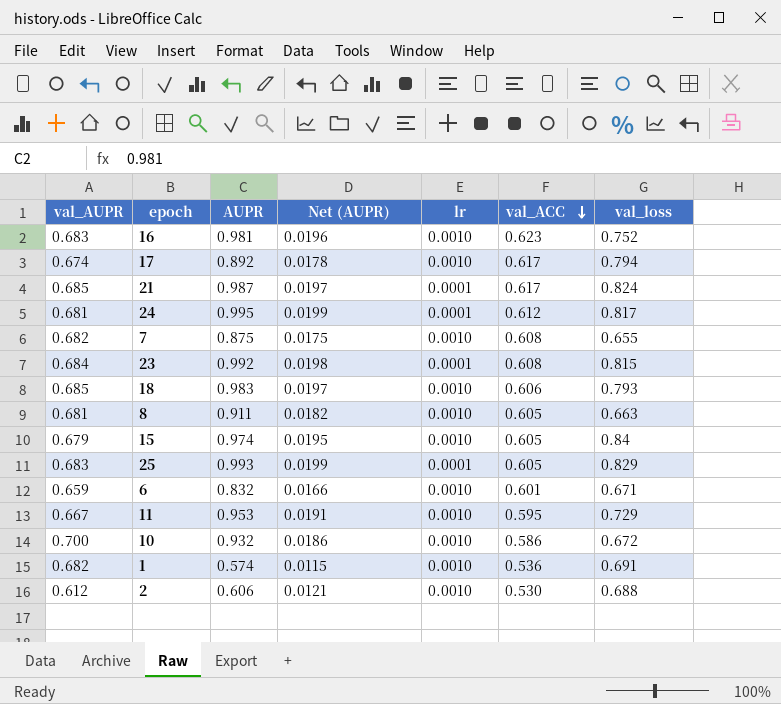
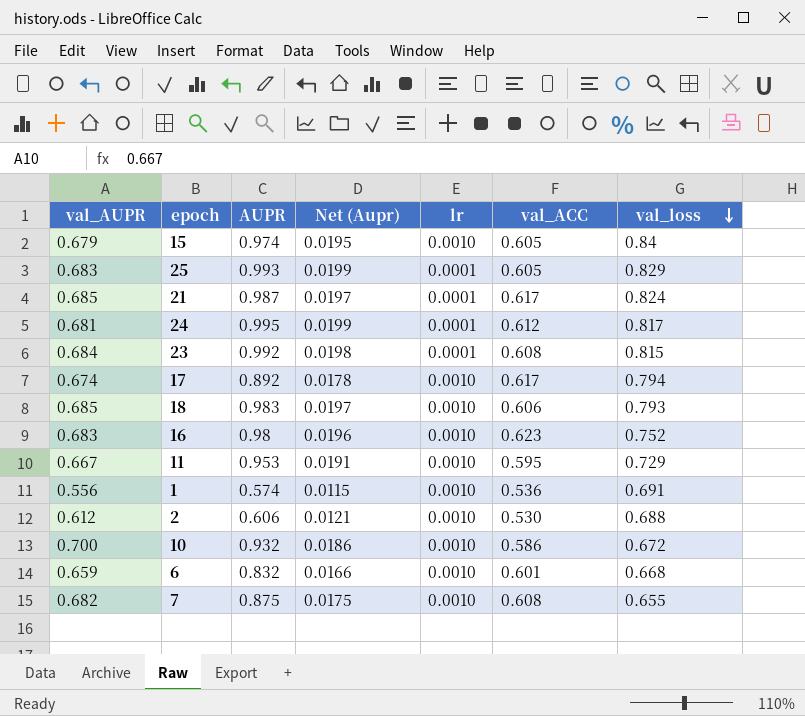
row order: val_ACC descending -> val_loss descending
column name: Net (AUPR) -> Net (Aupr)
row 8: 0.681 | 0.911 | 0.0182 | 0.0010 | 0.605 | 0.663 -> none
16 | AUPR: 0.981 -> 0.98
1 | val_AUPR: 0.682 -> 0.556
6 | val_loss: 0.671 -> 0.668

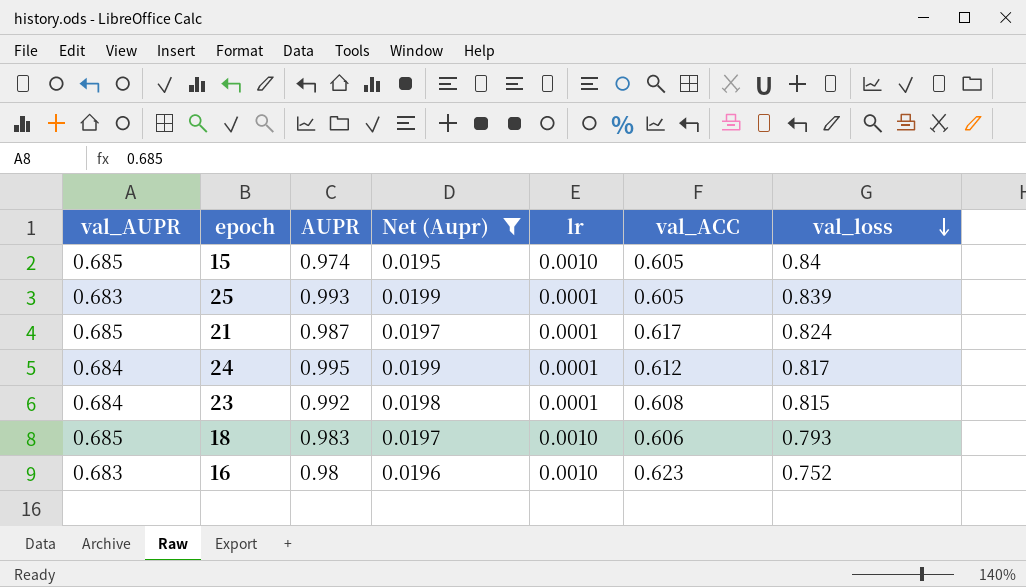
filter: none -> Net (Aupr) >= 0.0195
15 | val_AUPR: 0.679 -> 0.685
25 | val_loss: 0.829 -> 0.839
24 | val_AUPR: 0.681 -> 0.684

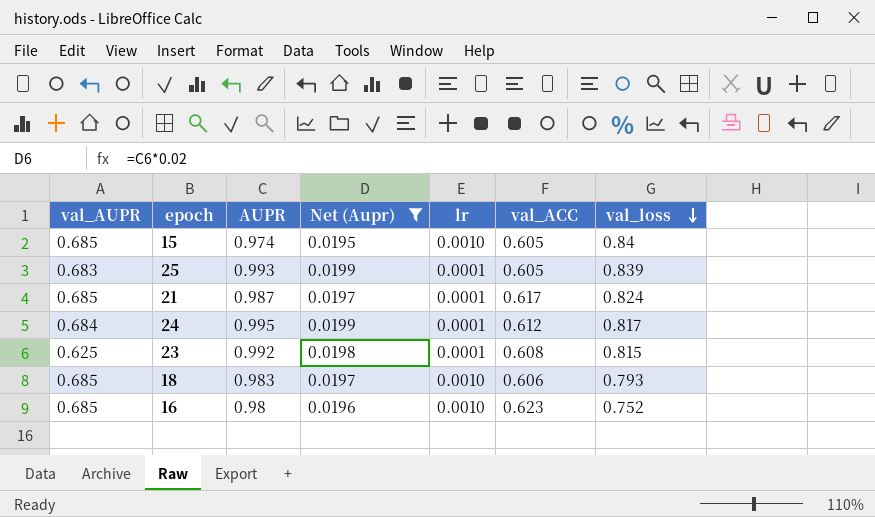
23 | val_AUPR: 0.684 -> 0.625
16 | val_AUPR: 0.683 -> 0.685

